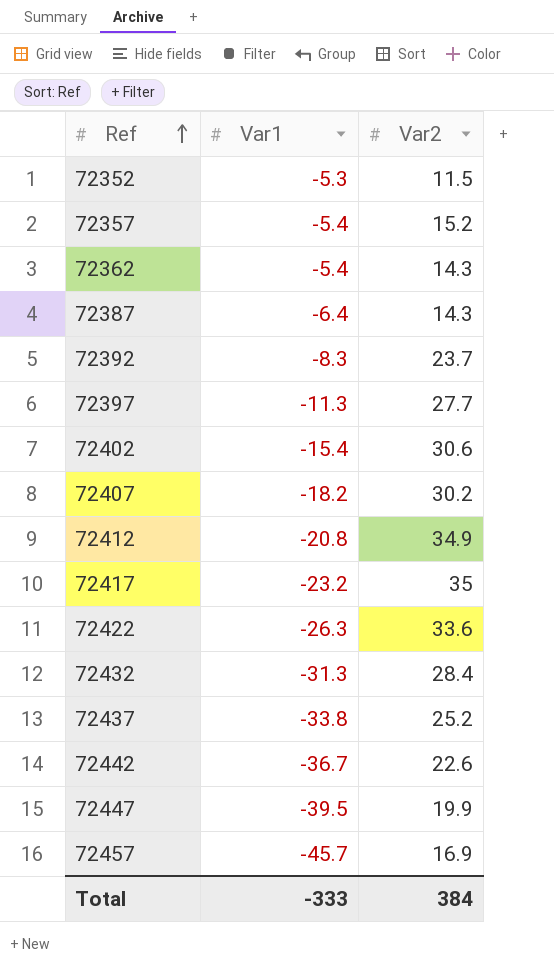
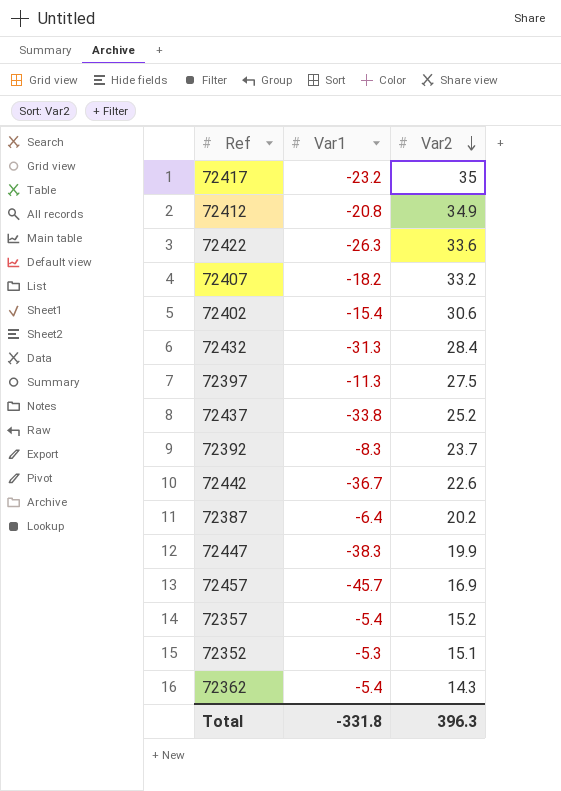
row order: Ref ascending -> Var2 descending
72407 | Var2: 30.2 -> 33.2
72397 | Var2: 27.7 -> 27.5
72387 | Var2: 14.3 -> 20.2
72447 | Var1: -39.5 -> -38.3
72352 | Var2: 11.5 -> 15.1
Total | Var1: -333 -> -331.8
Total | Var2: 384 -> 396.3

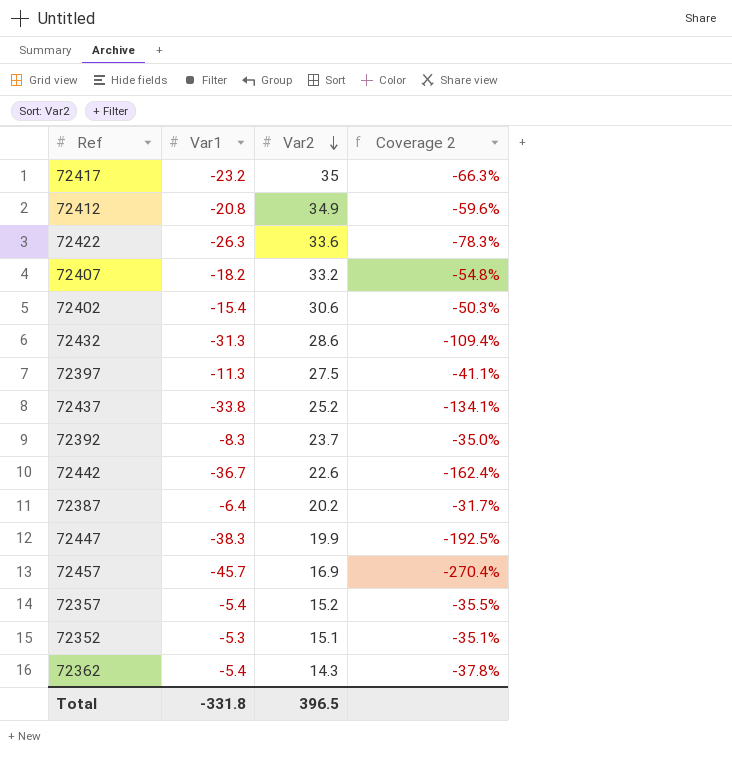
column Coverage 2 | formula: none -> [Var1] / [Var2]
72432 | Var2: 28.4 -> 28.6
Total | Var2: 396.3 -> 396.5

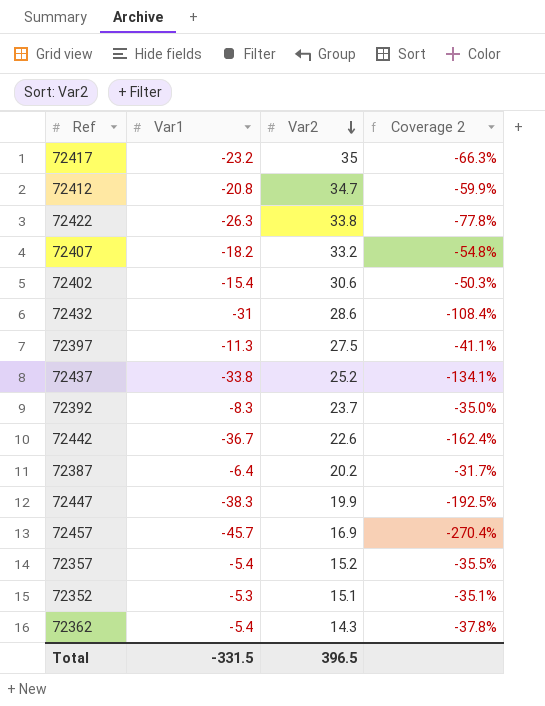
72412 | Var2: 34.9 -> 34.7
72412 | Coverage 2: -59.6% -> -59.9%
72422 | Var2: 33.6 -> 33.8
72422 | Coverage 2: -78.3% -> -77.8%
72432 | Var1: -31.3 -> -31
72432 | Coverage 2: -109.4% -> -108.4%
Total | Var1: -331.8 -> -331.5

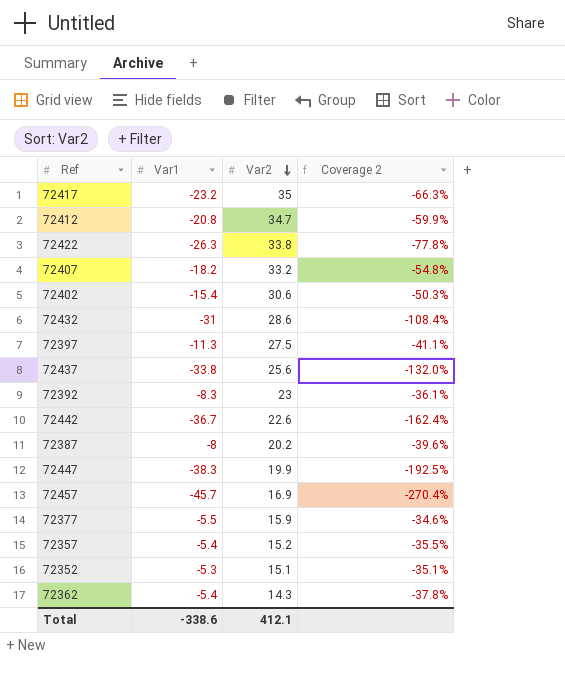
72437 | Var2: 25.2 -> 25.6
72437 | Coverage 2: -134.1% -> -132.0%
72392 | Var2: 23.7 -> 23
72392 | Coverage 2: -35.0% -> -36.1%
72387 | Var1: -6.4 -> -8
72387 | Coverage 2: -31.7% -> -39.6%
row 72377: none -> -5.5 | 15.9 | -34.6%
Total | Var1: -331.5 -> -338.6
Total | Var2: 396.5 -> 412.1

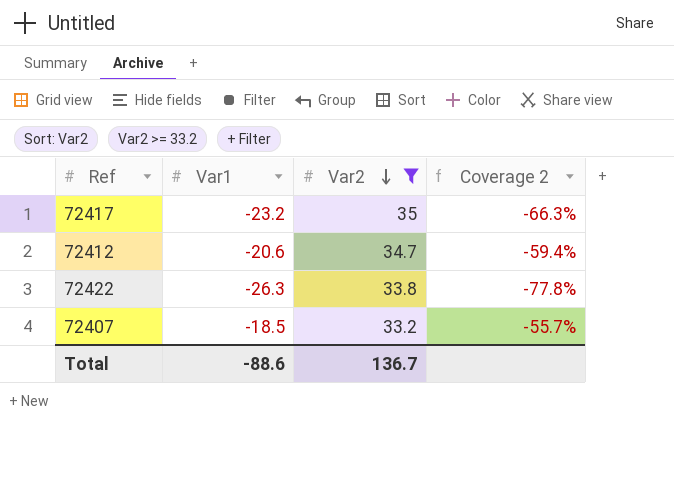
filter: none -> Var2 >= 33.2
72412 | Var1: -20.8 -> -20.6
72412 | Coverage 2: -59.9% -> -59.4%
72407 | Var1: -18.2 -> -18.5
72407 | Coverage 2: -54.8% -> -55.7%
Total | Var1: -338.6 -> -88.6
Total | Var2: 412.1 -> 136.7

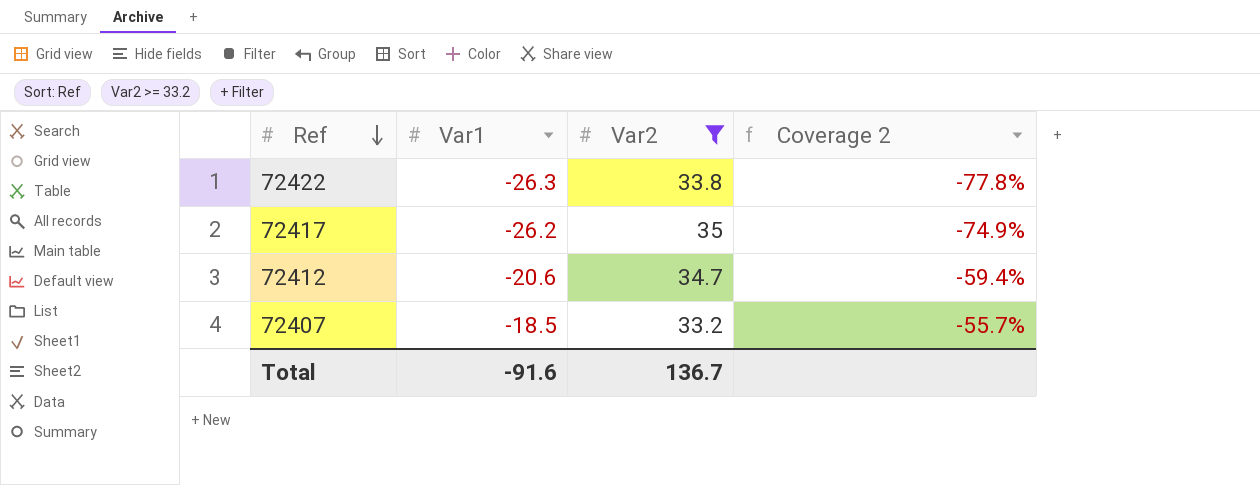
row order: Var2 descending -> Ref descending
72417 | Var1: -23.2 -> -26.2
72417 | Coverage 2: -66.3% -> -74.9%
Total | Var1: -88.6 -> -91.6

